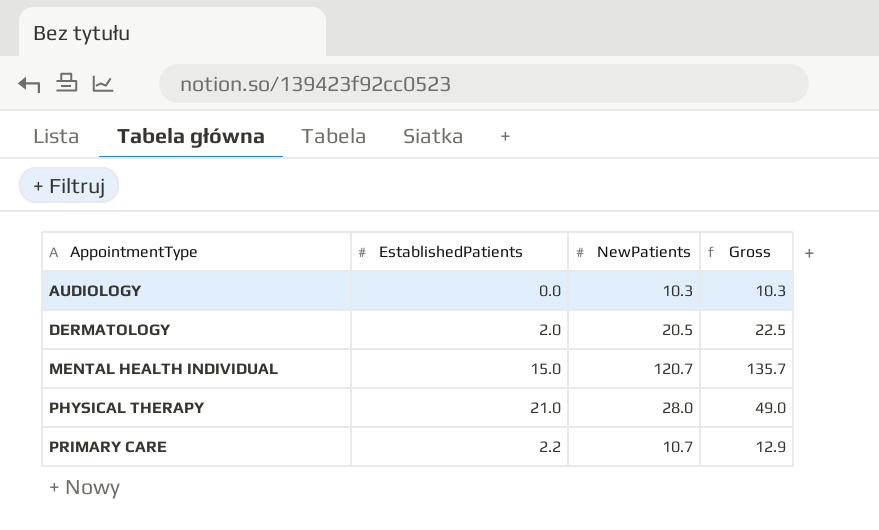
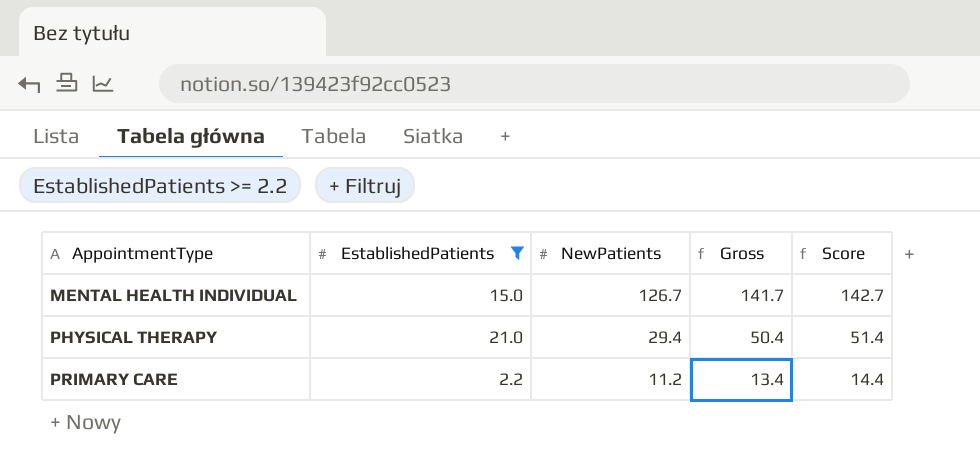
filter: none -> EstablishedPatients >= 2.2
column Score | formula: none -> [Gross] + 1
MENTAL HEALTH INDIVIDUAL | NewPatients: 120.7 -> 126.7
MENTAL HEALTH INDIVIDUAL | Gross: 135.7 -> 141.7
PHYSICAL THERAPY | NewPatients: 28.0 -> 29.4
PHYSICAL THERAPY | Gross: 49.0 -> 50.4
PRIMARY CARE | NewPatients: 10.7 -> 11.2
PRIMARY CARE | Gross: 12.9 -> 13.4

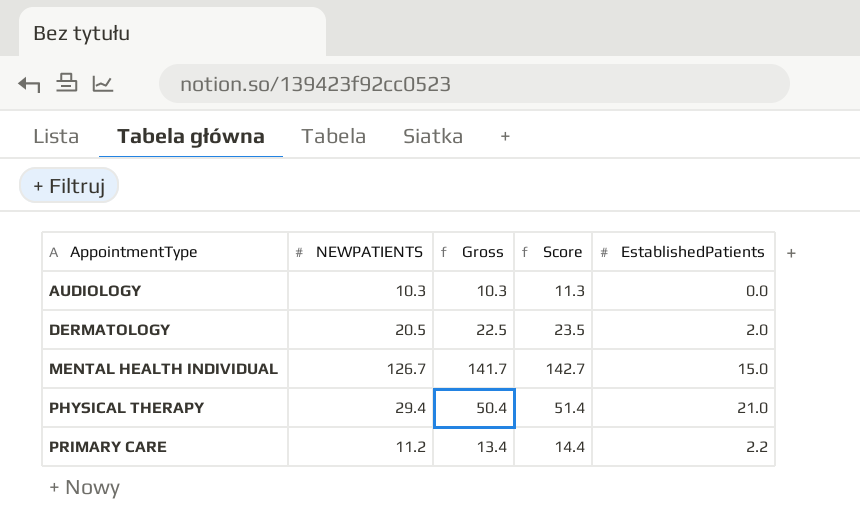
filter: EstablishedPatients >= 2.2 -> none
column name: NewPatients -> NEWPATIENTS
column EstablishedPatients | position: 2 -> 5

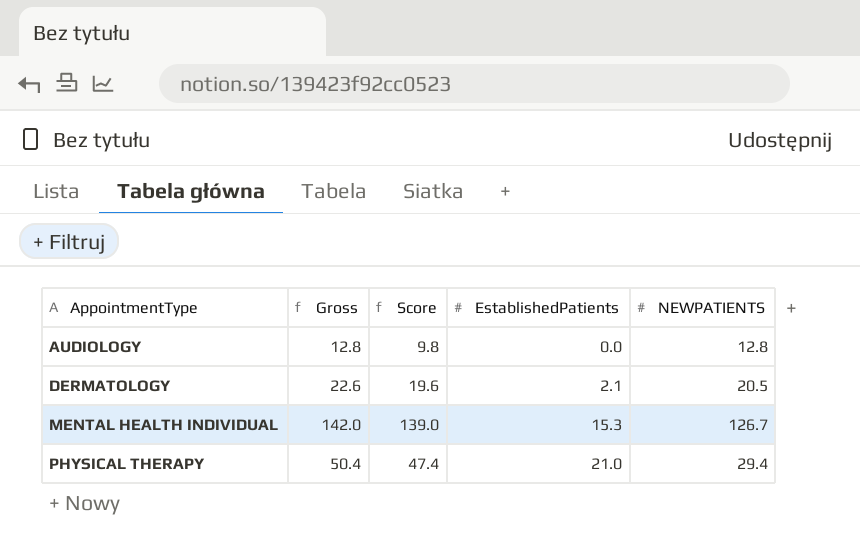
column Score | formula: [Gross] + 1 -> [Gross] - 3
column NEWPATIENTS | position: 2 -> 5
row PRIMARY CARE: 11.2 | 13.4 | 14.4 | 2.2 -> none
AUDIOLOGY | Gross: 10.3 -> 12.8
AUDIOLOGY | NEWPATIENTS: 10.3 -> 12.8
DERMATOLOGY | Gross: 22.5 -> 22.6
DERMATOLOGY | EstablishedPatients: 2.0 -> 2.1
MENTAL HEALTH INDIVIDUAL | Gross: 141.7 -> 142.0
MENTAL HEALTH INDIVIDUAL | EstablishedPatients: 15.0 -> 15.3

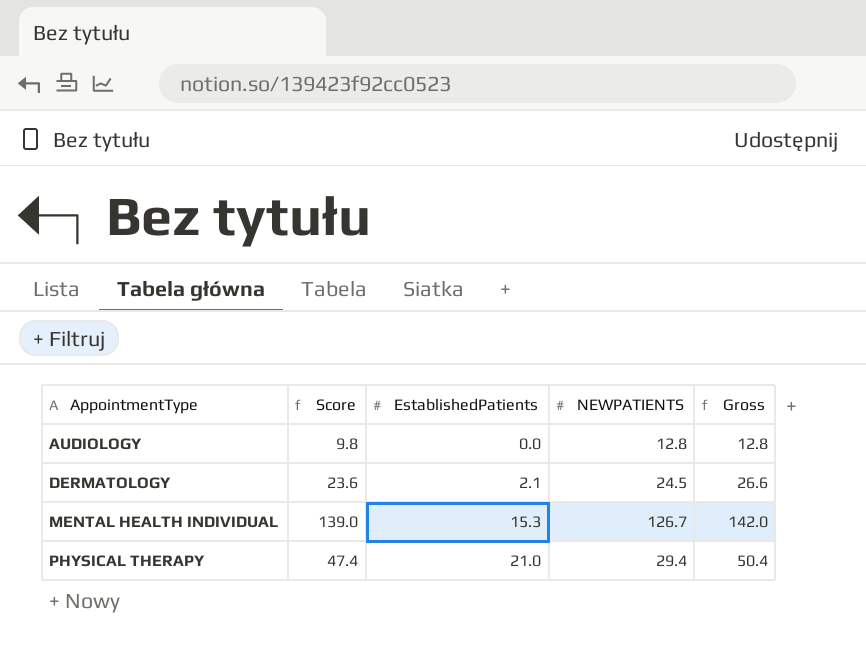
column Gross | position: 2 -> 5
DERMATOLOGY | Score: 19.6 -> 23.6
DERMATOLOGY | NEWPATIENTS: 20.5 -> 24.5
DERMATOLOGY | Gross: 22.6 -> 26.6

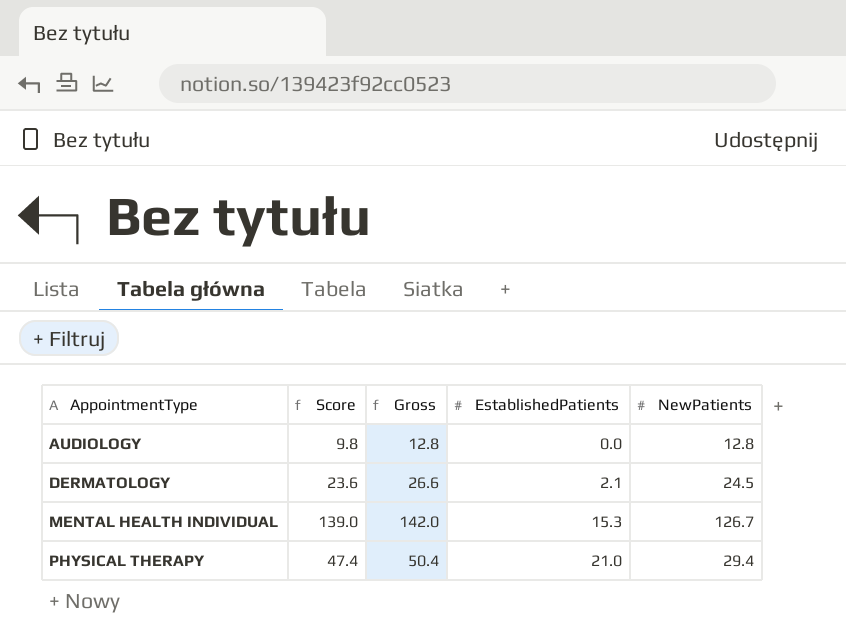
column Gross | position: 5 -> 3
column name: NEWPATIENTS -> NewPatients

